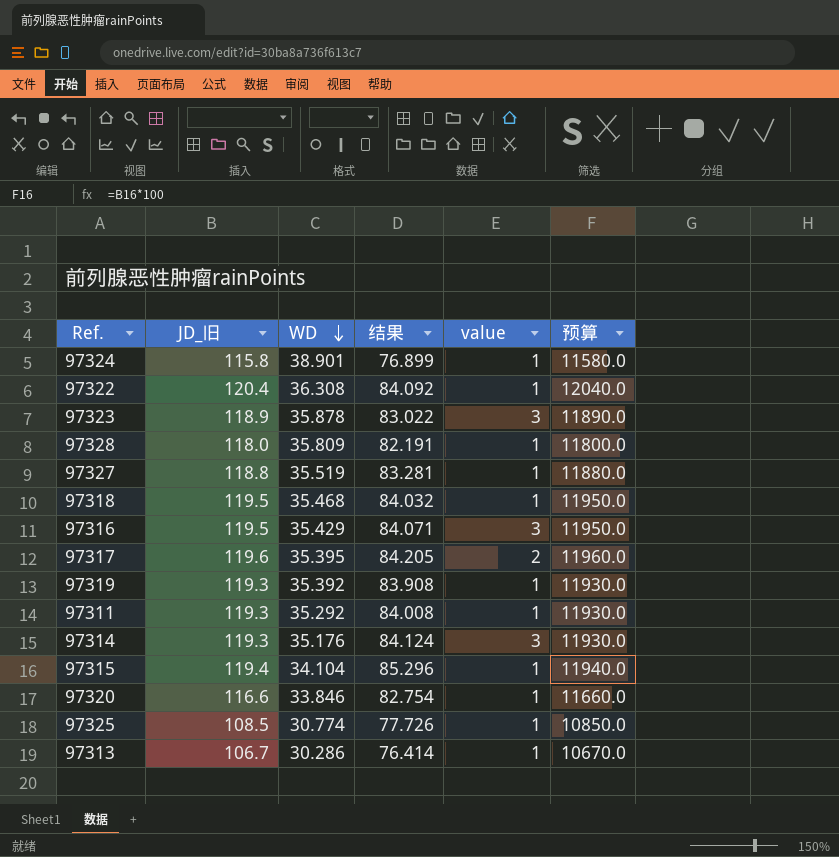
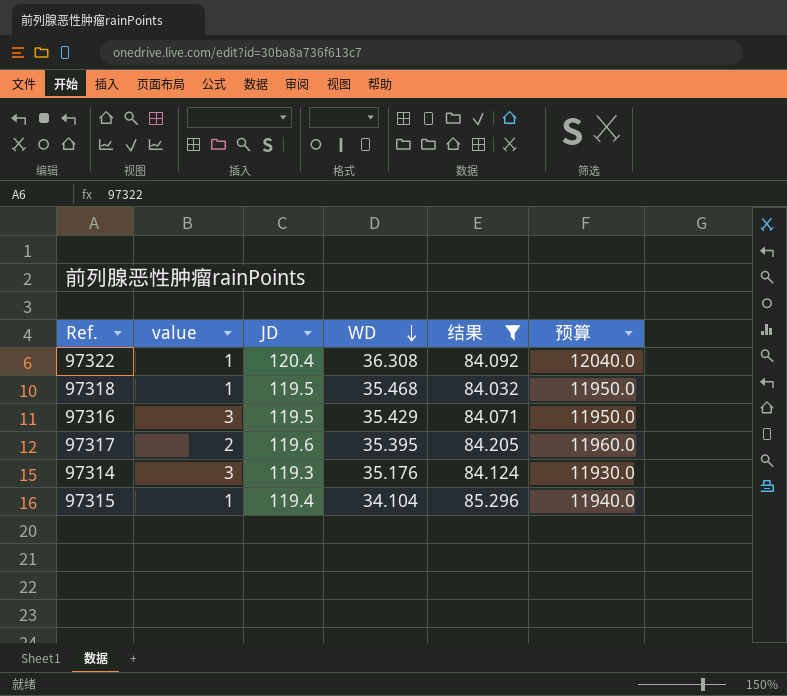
filter: none -> 结果 >= 84.032
column value | position: 5 -> 2
column name: JD_旧 -> JD

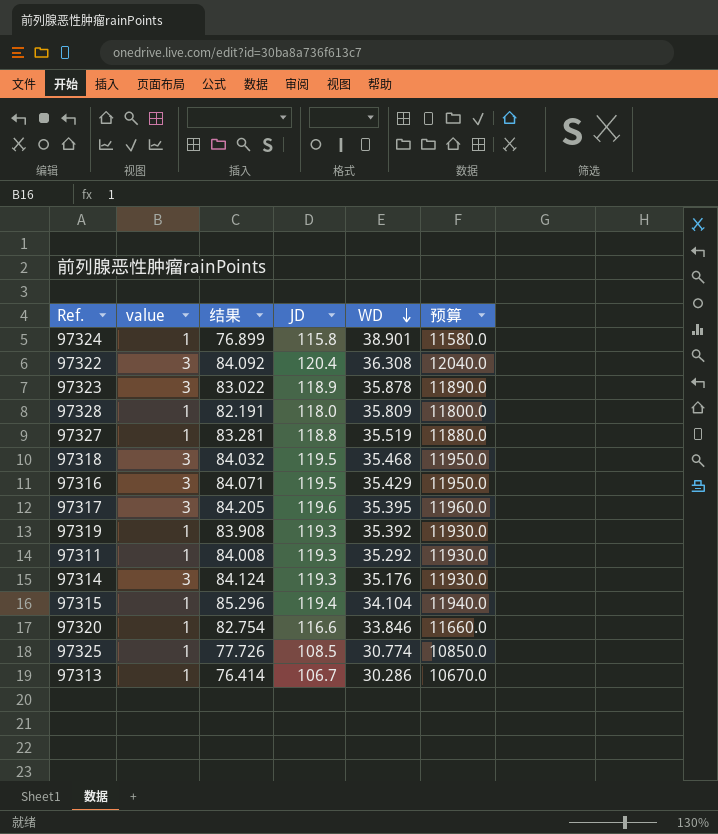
filter: 结果 >= 84.032 -> none
column 结果 | position: 5 -> 3
97322 | value: 1 -> 3
97318 | value: 1 -> 3
97317 | value: 2 -> 3

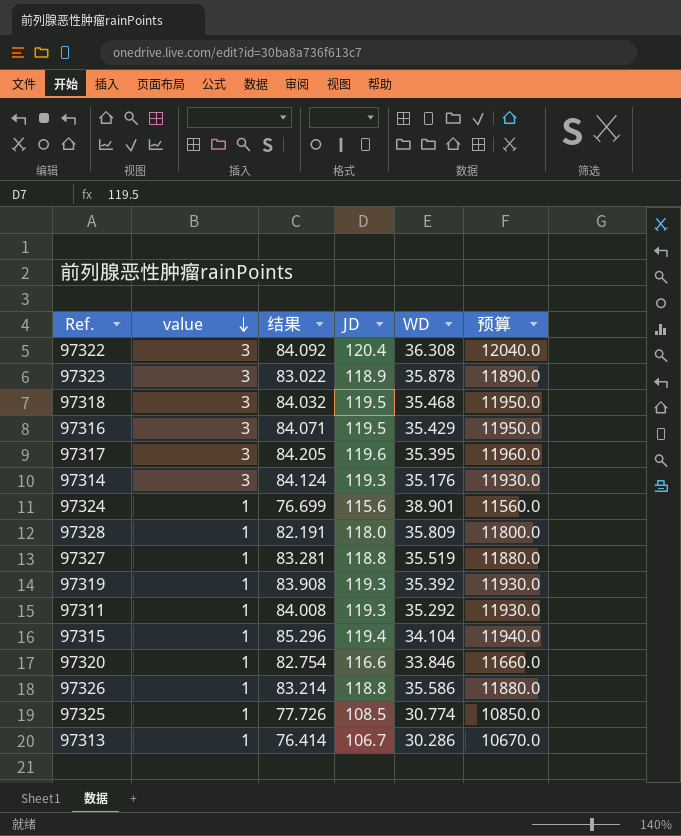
row order: WD descending -> value descending
97324 | 结果: 76.899 -> 76.699
97324 | JD: 115.8 -> 115.6
97324 | 预算: 11580.0 -> 11560.0
row 97326: none -> 1 | 83.214 | 118.8 | 35.586 | 11880.0

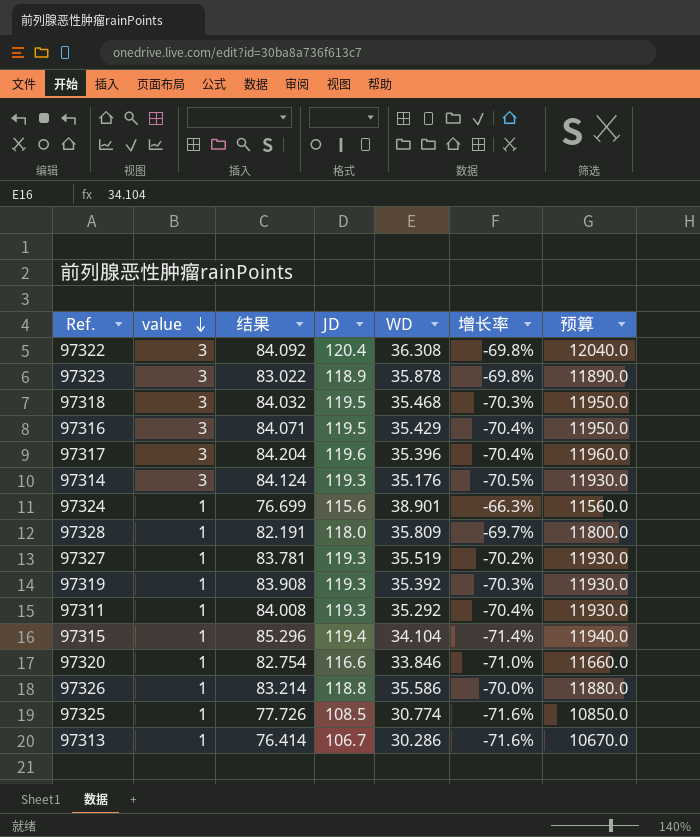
column 增长率 | formula: none -> ([WD] - [JD]) / [JD]
97317 | 结果: 84.205 -> 84.204
97317 | WD: 35.395 -> 35.396
97327 | 结果: 83.281 -> 83.781
97327 | JD: 118.8 -> 119.3
97327 | 预算: 11880.0 -> 11930.0

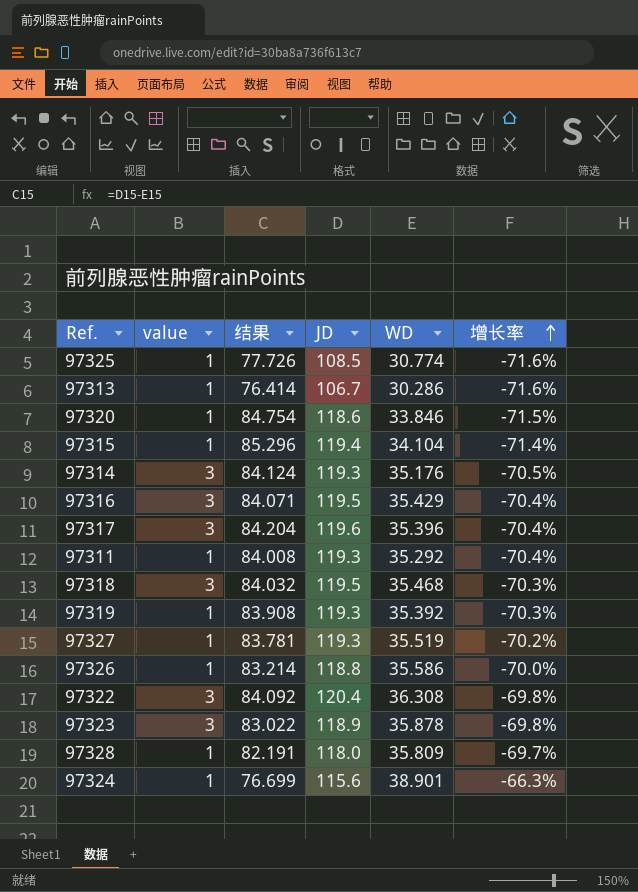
row order: value descending -> 增长率 ascending
column 预算 | formula: [JD] * 100 -> none
97320 | 结果: 82.754 -> 84.754
97320 | JD: 116.6 -> 118.6
97320 | 增长率: -71.0% -> -71.5%

